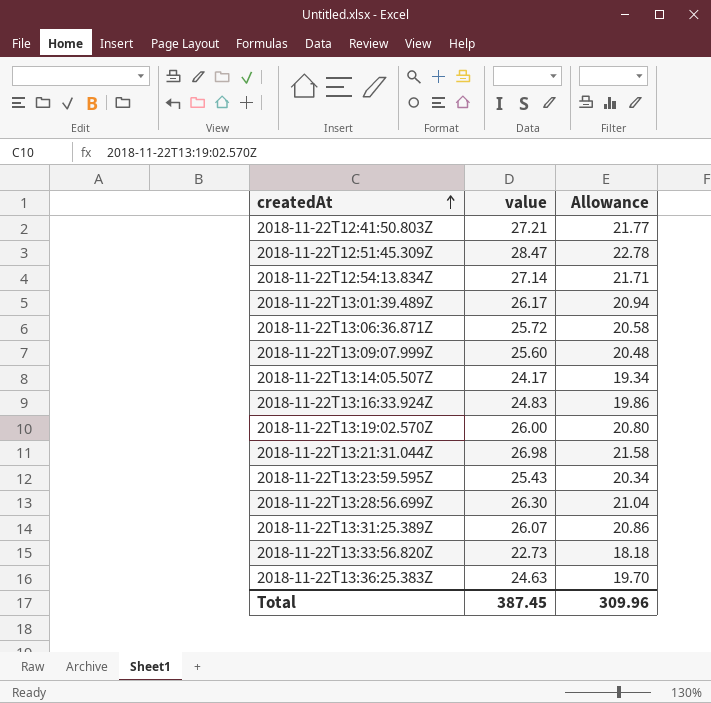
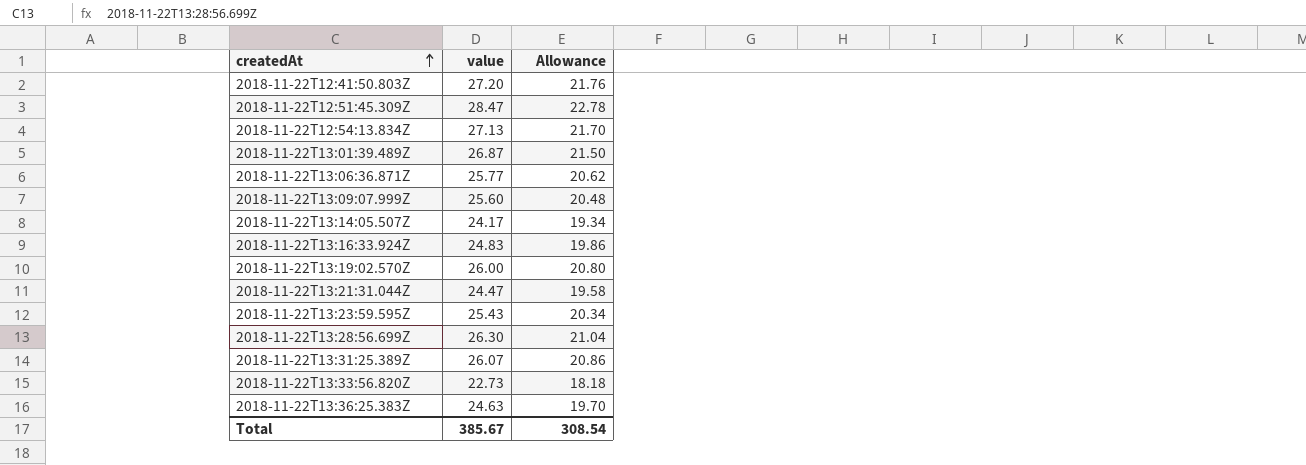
2018-11-22T12:41:50.803Z | value: 27.21 -> 27.20
2018-11-22T12:41:50.803Z | Allowance: 21.77 -> 21.76
2018-11-22T12:54:13.834Z | value: 27.14 -> 27.13
2018-11-22T12:54:13.834Z | Allowance: 21.71 -> 21.70
2018-11-22T13:01:39.489Z | value: 26.17 -> 26.87
2018-11-22T13:01:39.489Z | Allowance: 20.94 -> 21.50
2018-11-22T13:06:36.871Z | value: 25.72 -> 25.77
2018-11-22T13:06:36.871Z | Allowance: 20.58 -> 20.62
2018-11-22T13:21:31.044Z | value: 26.98 -> 24.47
2018-11-22T13:21:31.044Z | Allowance: 21.58 -> 19.58
Total | value: 387.45 -> 385.67
Total | Allowance: 309.96 -> 308.54

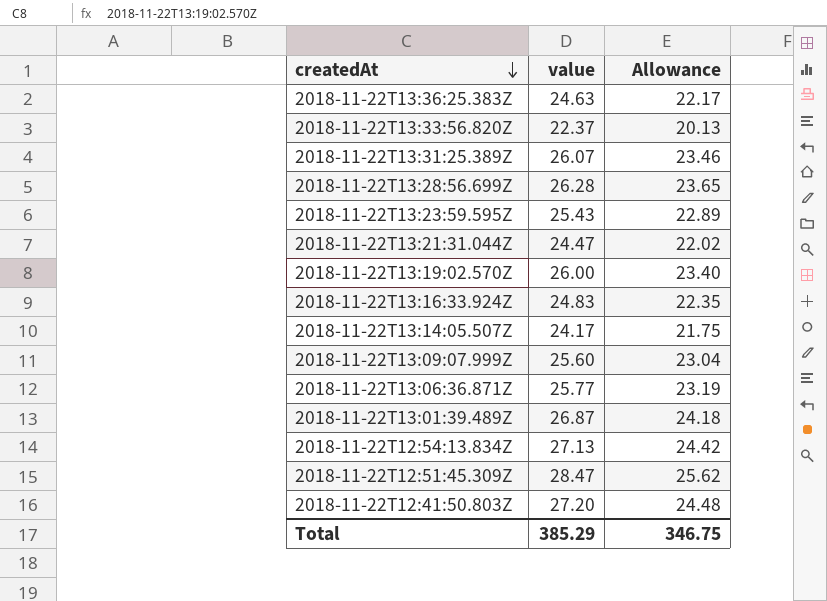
row order: createdAt ascending -> createdAt descending
column Allowance | formula: [value] * 0.8 -> [value] * 0.9
2018-11-22T13:33:56.820Z | value: 22.73 -> 22.37
2018-11-22T13:28:56.699Z | value: 26.30 -> 26.28
Total | value: 385.67 -> 385.29
Total | Allowance: 308.54 -> 346.75

